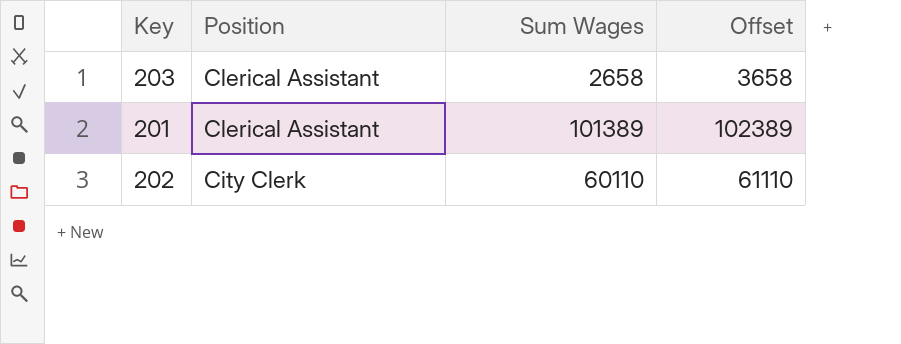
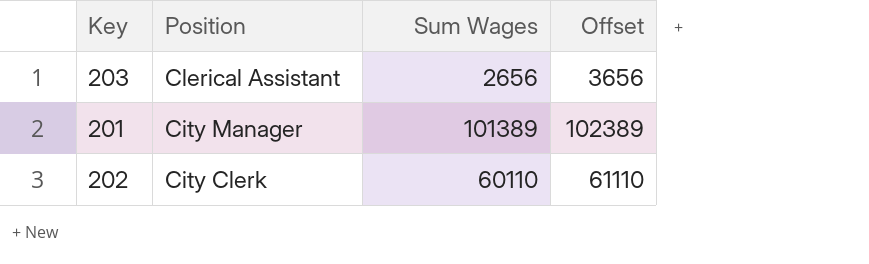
203 | Sum Wages: 2658 -> 2656
203 | Offset: 3658 -> 3656
201 | Position: Clerical Assistant -> City Manager

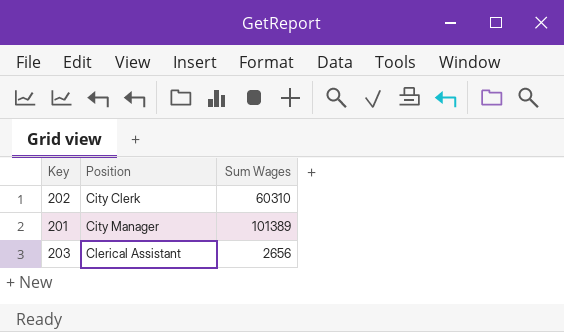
row order: Position descending -> Position ascending
column Offset | formula: [Sum Wages] + 1000 -> none
202 | Sum Wages: 60110 -> 60310

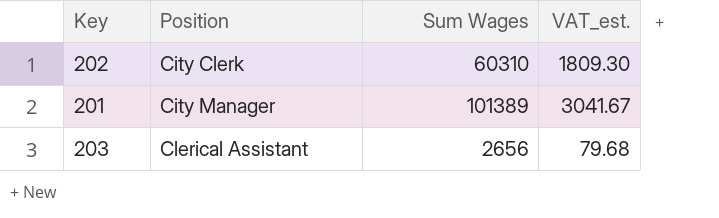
column VAT_est. | formula: none -> [Sum Wages] * 0.03

